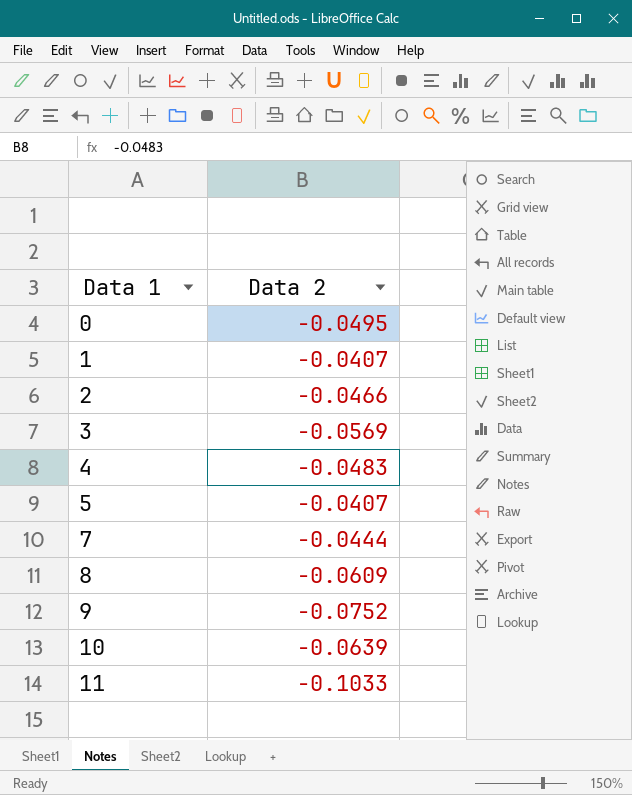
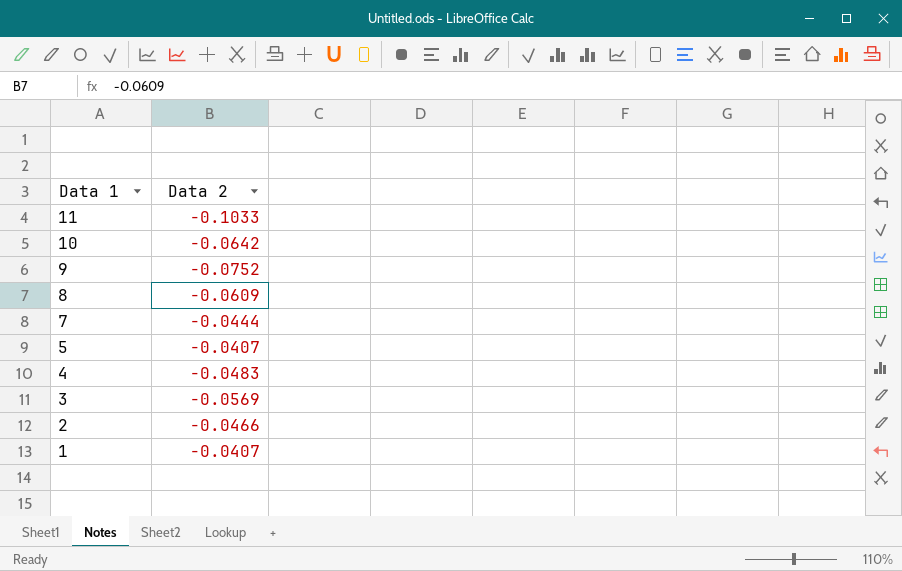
row order: Data 1 ascending -> Data 1 descending
row 0: -0.0495 -> none
10 | Data 2: -0.0639 -> -0.0642

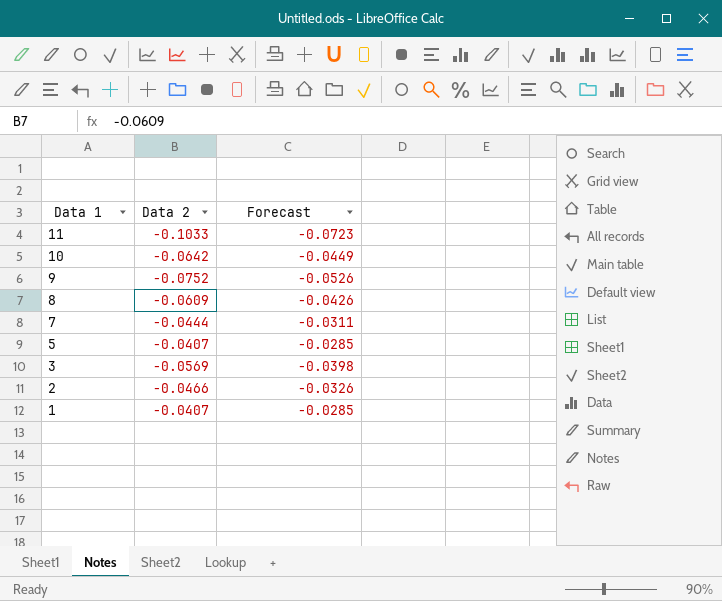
column Forecast | formula: none -> [Data 2] * 0.7
row 4: -0.0483 -> none

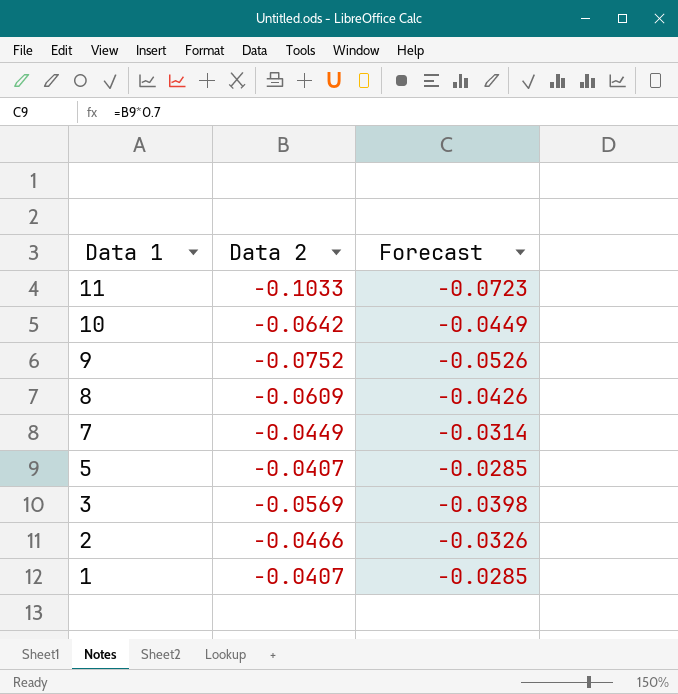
7 | Data 2: -0.0444 -> -0.0449
7 | Forecast: -0.0311 -> -0.0314

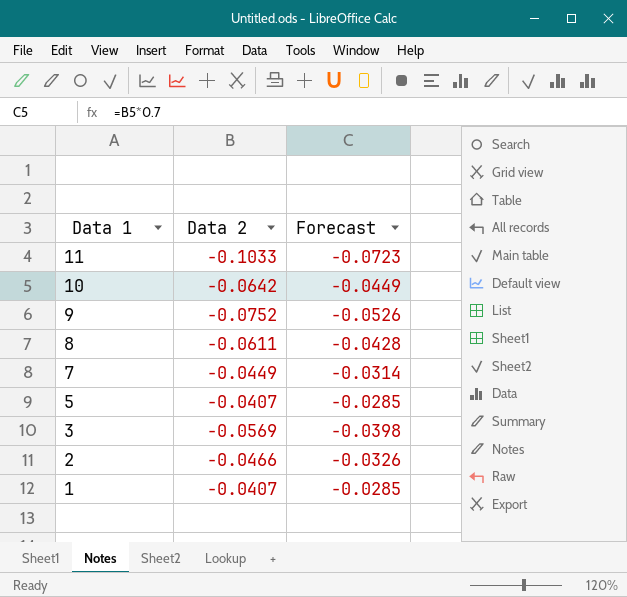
8 | Data 2: -0.0609 -> -0.0611
8 | Forecast: -0.0426 -> -0.0428

